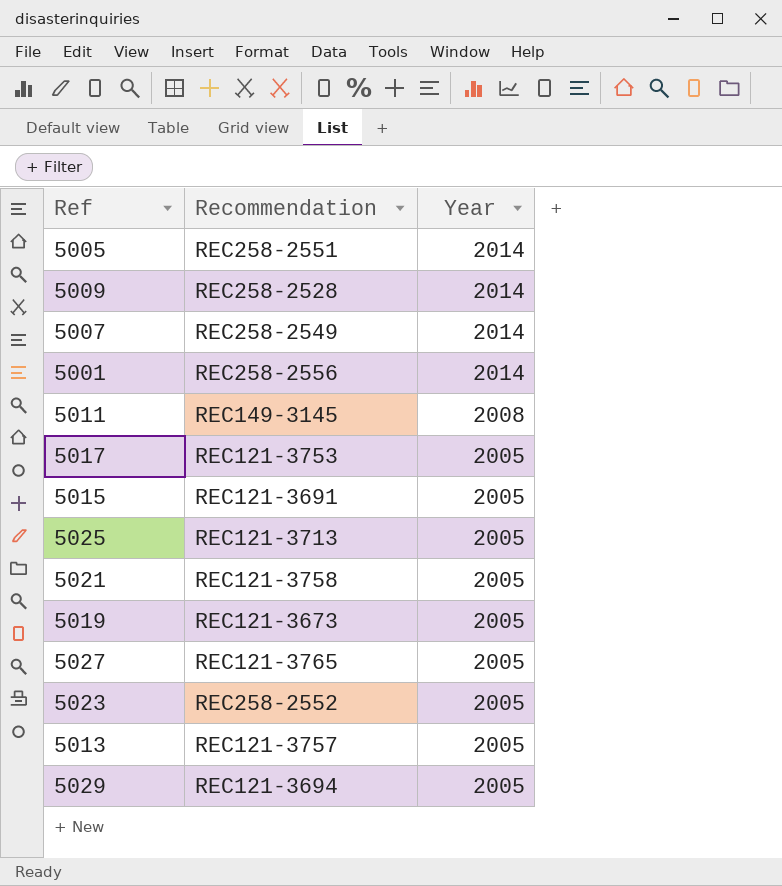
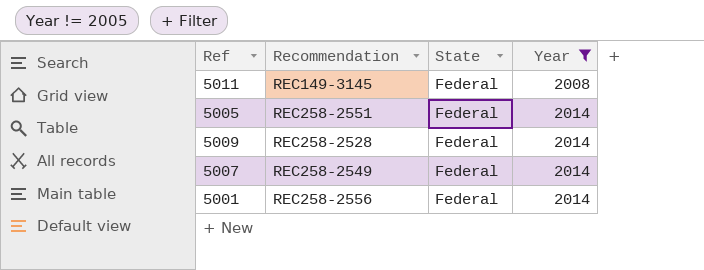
filter: none -> Year != 2005
row order: Year descending -> Year ascending
column State | position: none -> 3

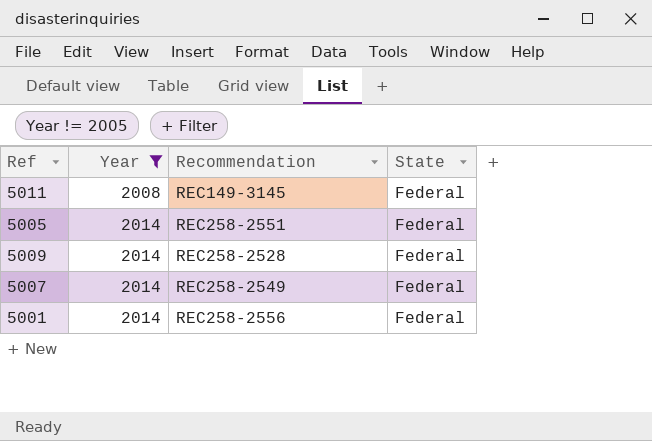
column Year | position: 4 -> 2

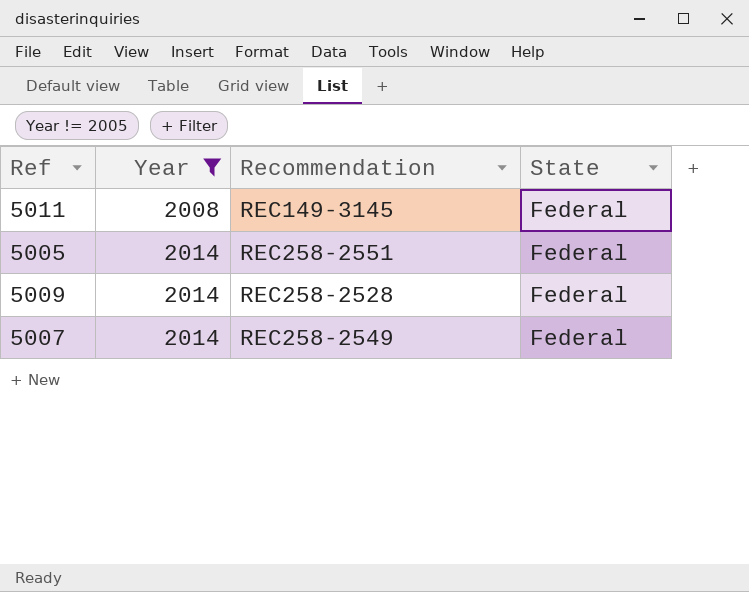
row 5001: 2014 | REC258-2556 | Federal -> none

